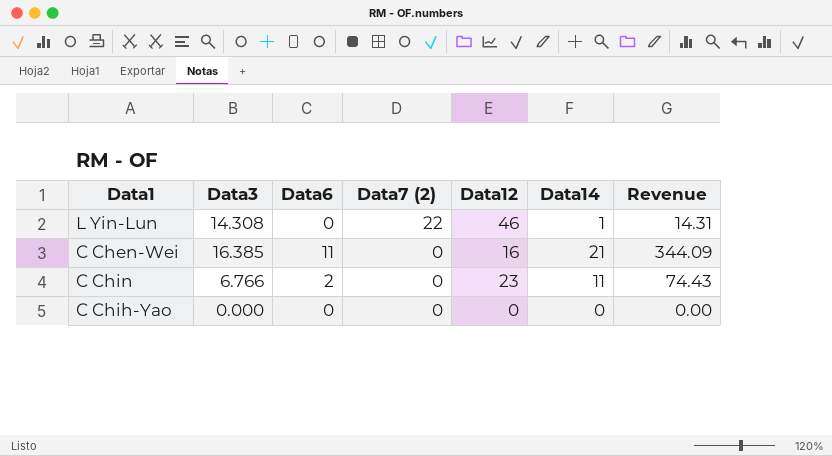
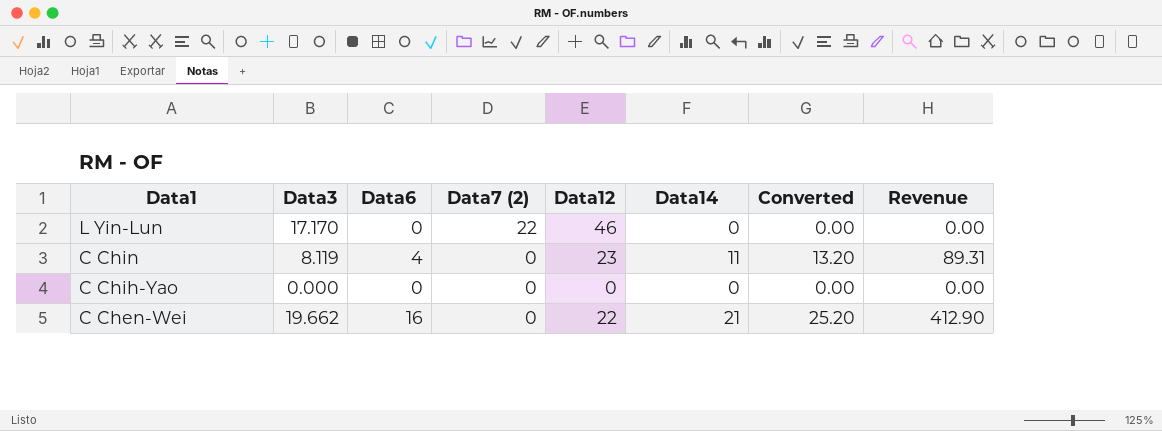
row order: Data7 (2) descending -> Data1 descending
column Converted | formula: none -> [Data14] * 1.2
L Yin-Lun | Data3: 14.308 -> 17.170
L Yin-Lun | Data14: 1 -> 0
L Yin-Lun | Revenue: 14.31 -> 0.00
C Chin | Data3: 6.766 -> 8.119
C Chin | Data6: 2 -> 4
C Chin | Revenue: 74.43 -> 89.31
C Chen-Wei | Data3: 16.385 -> 19.662
C Chen-Wei | Data6: 11 -> 16
C Chen-Wei | Data12: 16 -> 22
C Chen-Wei | Revenue: 344.09 -> 412.90

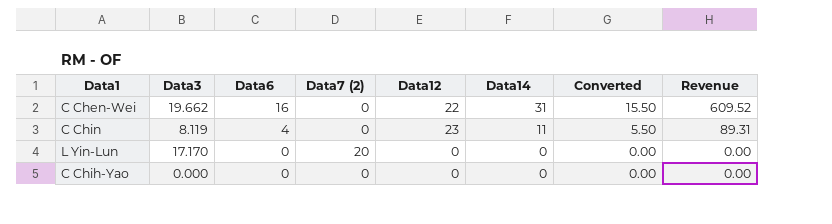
row order: Data1 descending -> Data6 descending
column Converted | formula: [Data14] * 1.2 -> [Data14] * 0.5
C Chen-Wei | Data14: 21 -> 31
C Chen-Wei | Revenue: 412.90 -> 609.52
L Yin-Lun | Data7 (2): 22 -> 20
L Yin-Lun | Data12: 46 -> 0

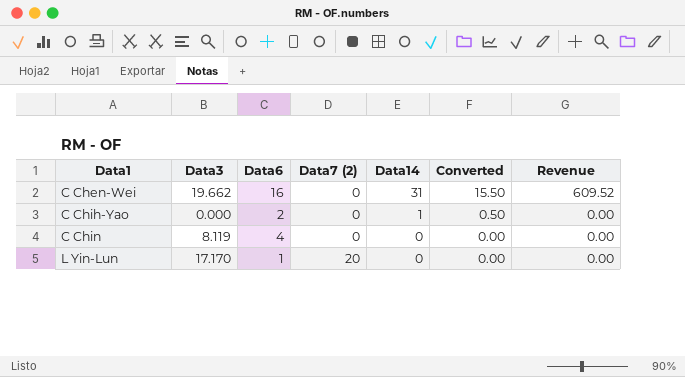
row order: Data6 descending -> Data1 ascending
column Data12 | position: 5 -> none
C Chih-Yao | Data6: 0 -> 2
C Chih-Yao | Data14: 0 -> 1
C Chih-Yao | Converted: 0.00 -> 0.50
C Chin | Data14: 11 -> 0
C Chin | Converted: 5.50 -> 0.00
C Chin | Revenue: 89.31 -> 0.00
L Yin-Lun | Data6: 0 -> 1

